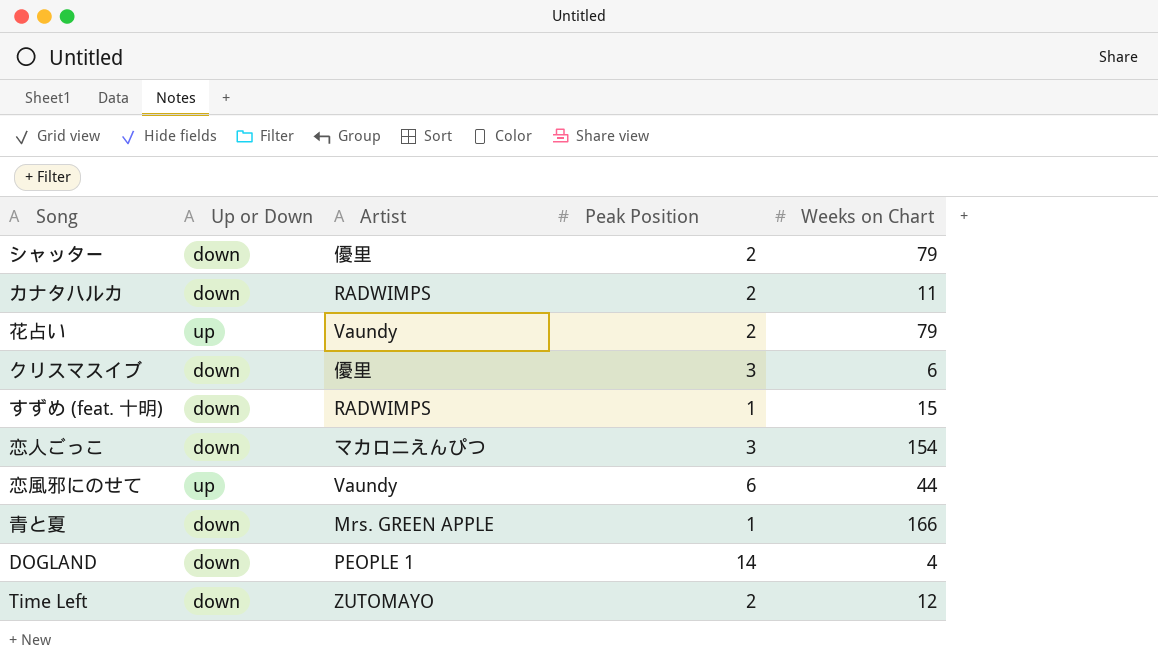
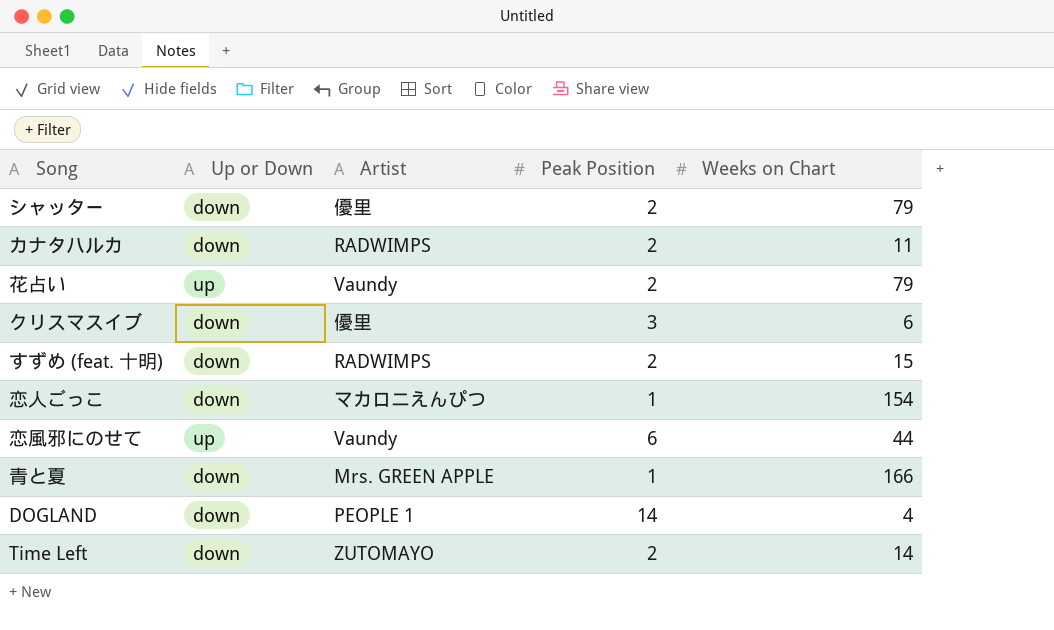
すずめ (feat. 十明) | Peak Position: 1 -> 2
恋人ごっこ | Peak Position: 3 -> 1
Time Left | Weeks on Chart: 12 -> 14

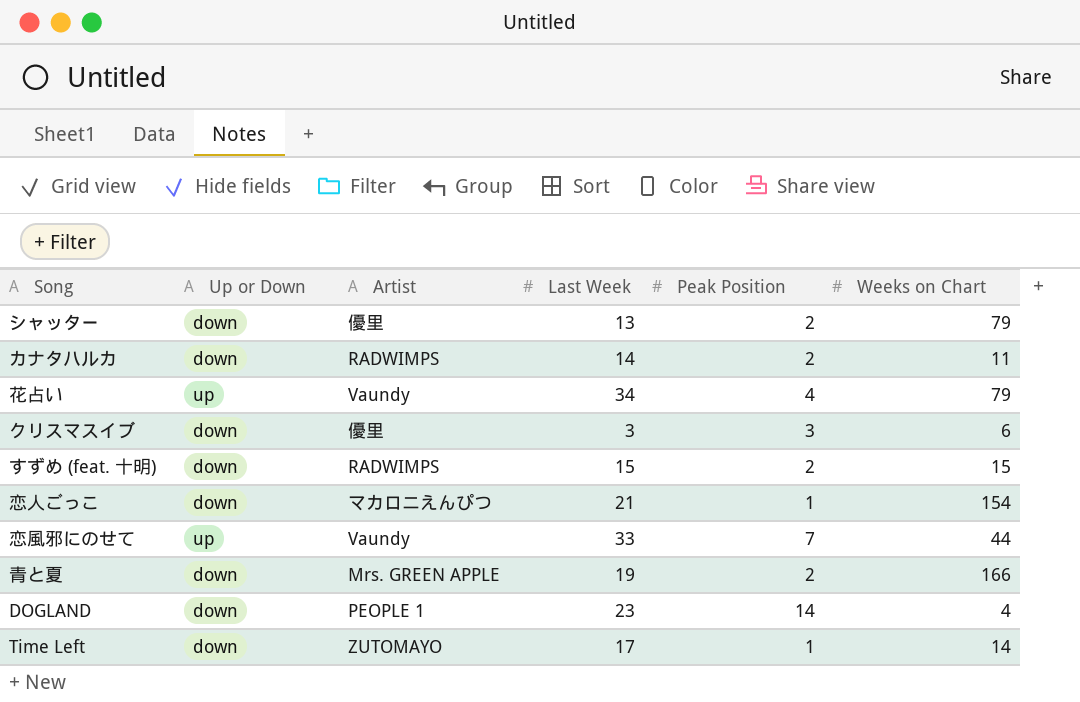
column Last Week | position: none -> 4
花占い | Peak Position: 2 -> 4
恋風邪にのせて | Peak Position: 6 -> 7
青と夏 | Peak Position: 1 -> 2
Time Left | Peak Position: 2 -> 1

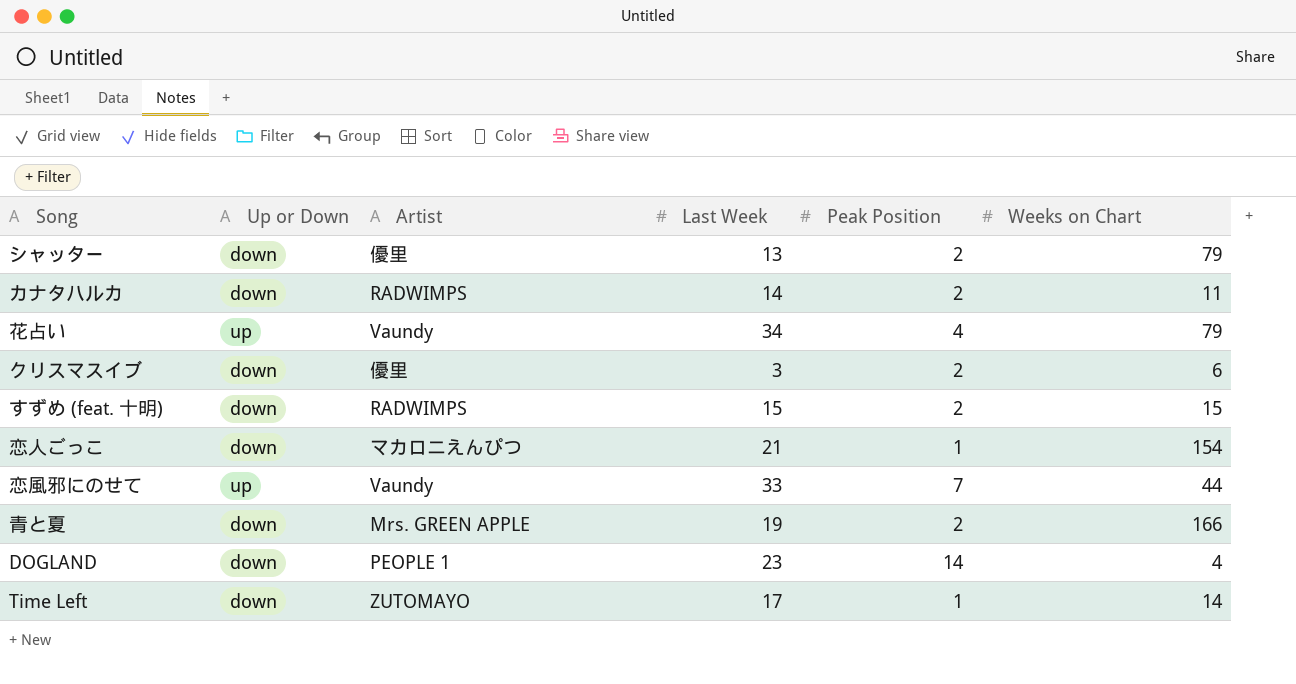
クリスマスイブ | Peak Position: 3 -> 2

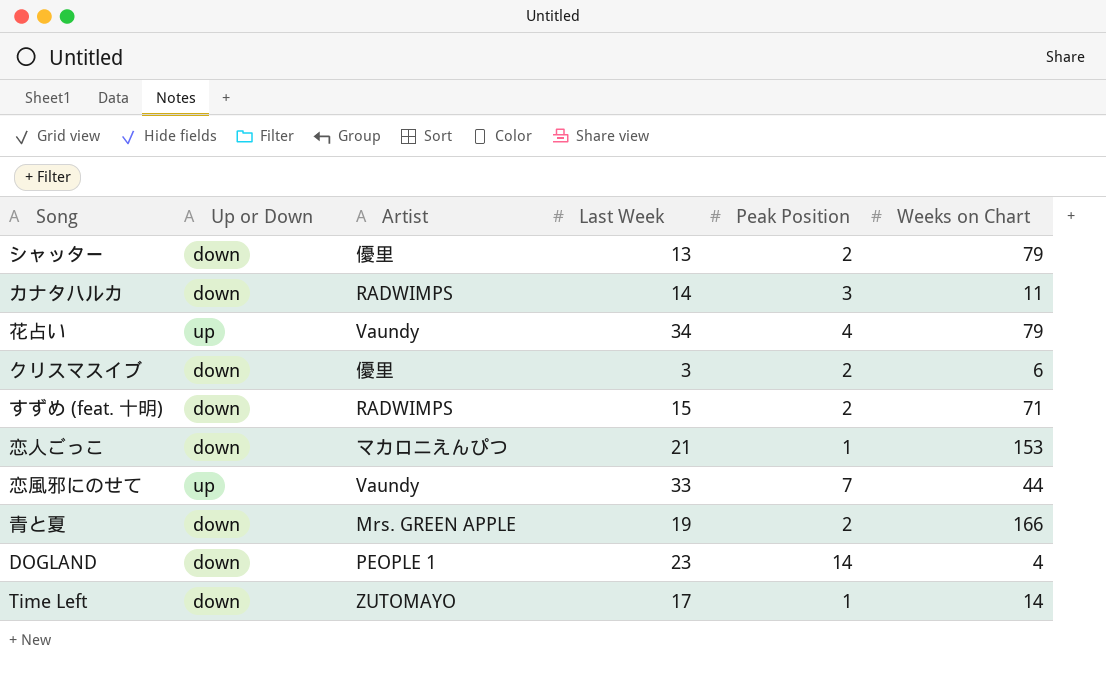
カナタハルカ | Peak Position: 2 -> 3
すずめ (feat. 十明) | Weeks on Chart: 15 -> 71
恋人ごっこ | Weeks on Chart: 154 -> 153

